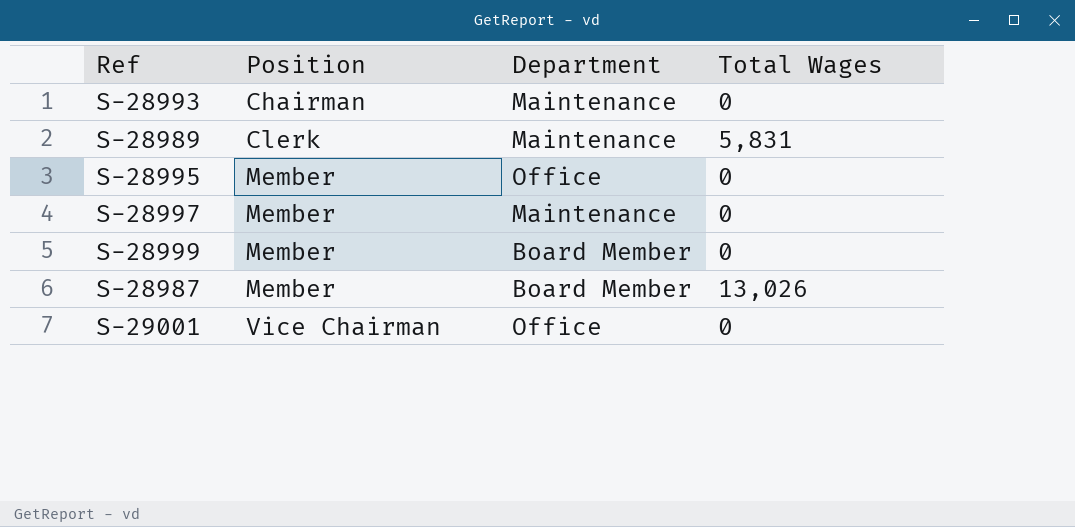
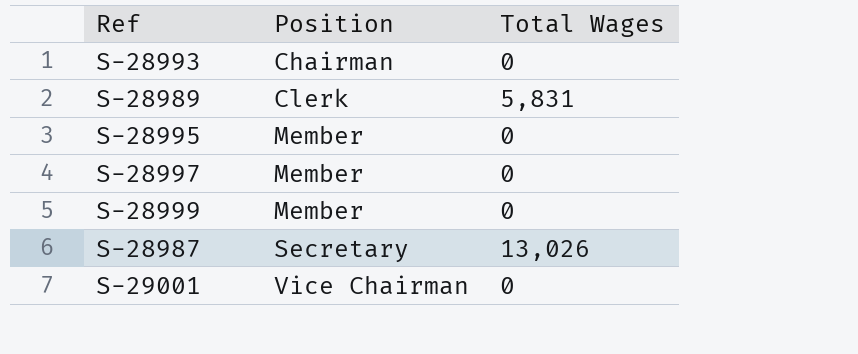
column Department | position: 3 -> none
S-28987 | Position: Member -> Secretary

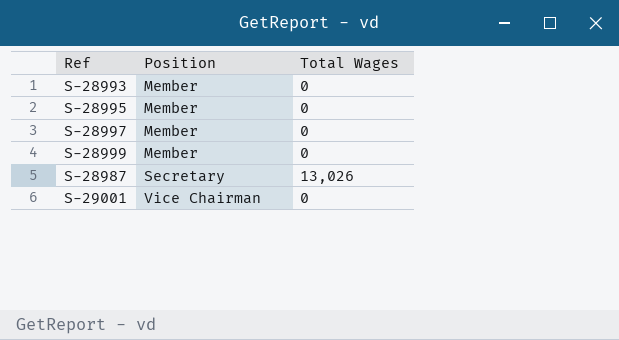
row S-28989: Clerk | 5,831 -> none
S-28993 | Position: Chairman -> Member

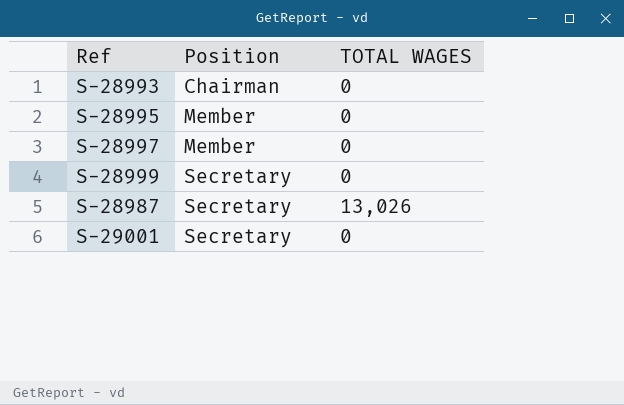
column name: Total Wages -> TOTAL WAGES
S-28993 | Position: Member -> Chairman
S-28999 | Position: Member -> Secretary
S-29001 | Position: Vice Chairman -> Secretary

